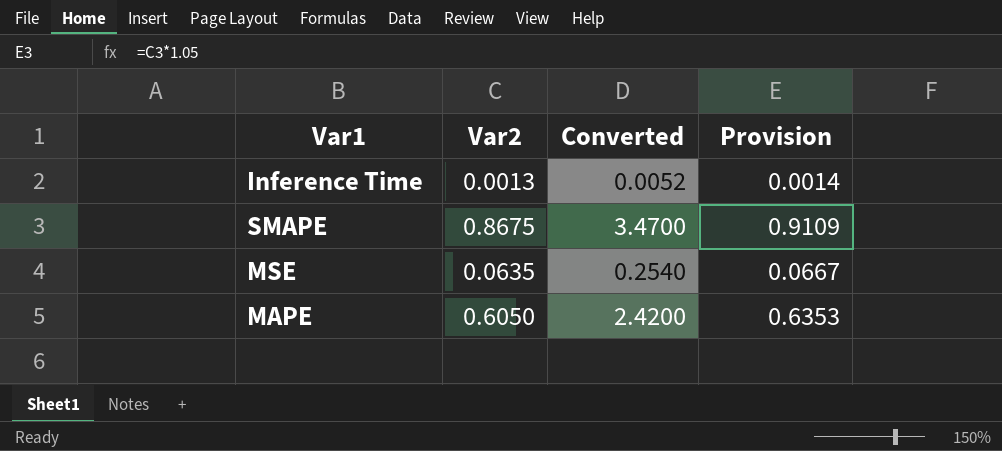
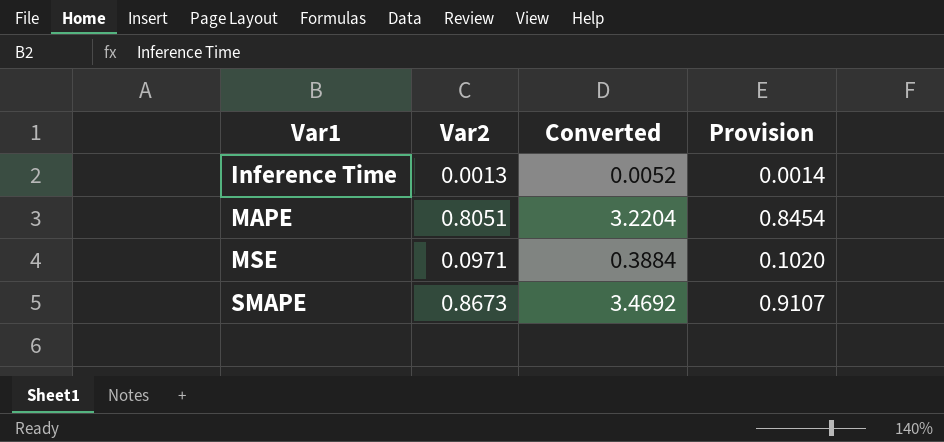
row order: none -> Var1 ascending
MAPE | Var2: 0.6050 -> 0.8051
MAPE | Converted: 2.4200 -> 3.2204
MAPE | Provision: 0.6353 -> 0.8454
MSE | Var2: 0.0635 -> 0.0971
MSE | Converted: 0.2540 -> 0.3884
MSE | Provision: 0.0667 -> 0.1020
SMAPE | Var2: 0.8675 -> 0.8673
SMAPE | Converted: 3.4700 -> 3.4692
SMAPE | Provision: 0.9109 -> 0.9107

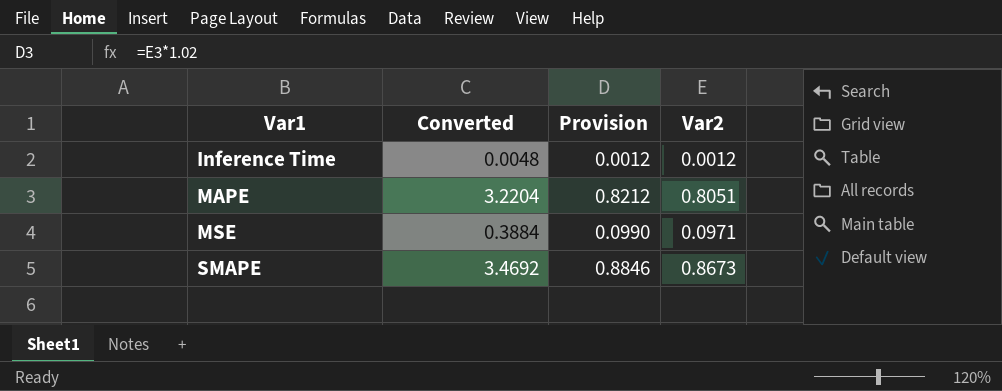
column Provision | formula: [Var2] * 1.05 -> [Var2] * 1.02
column Var2 | position: 2 -> 4
Inference Time | Converted: 0.0052 -> 0.0048
Inference Time | Var2: 0.0013 -> 0.0012

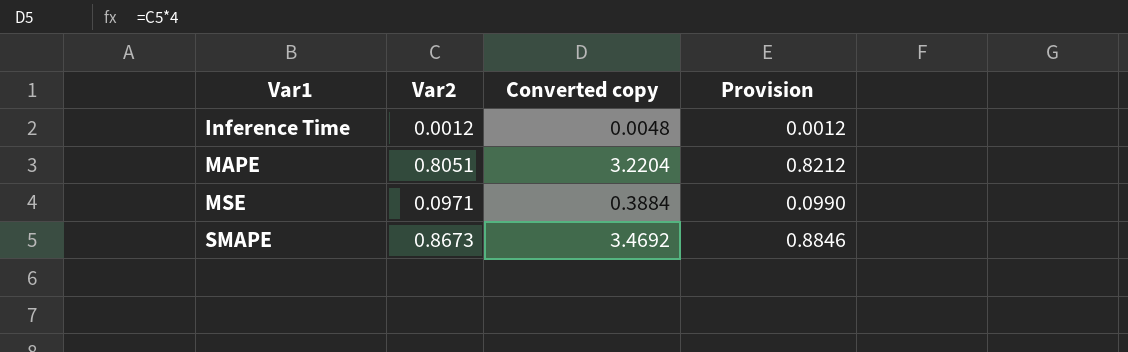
column Var2 | position: 4 -> 2
column name: Converted -> Converted copy

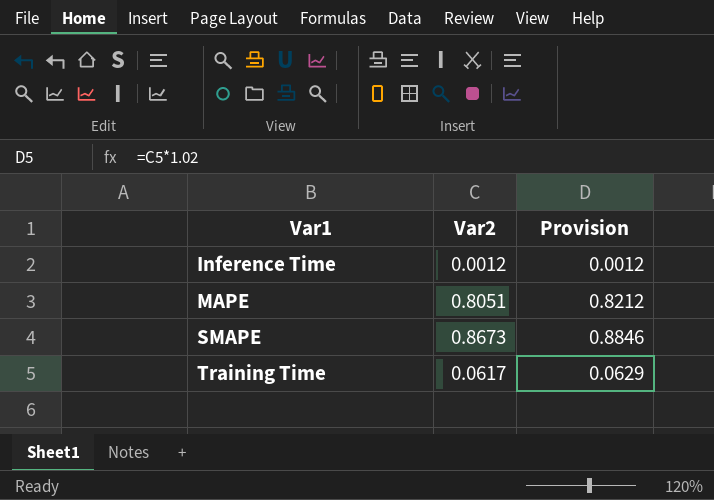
column Converted copy | formula: [Var2] * 4 -> none
row MSE: 0.0971 | 0.3884 | 0.0990 -> none
row Training Time: none -> 0.0617 | 0.0629

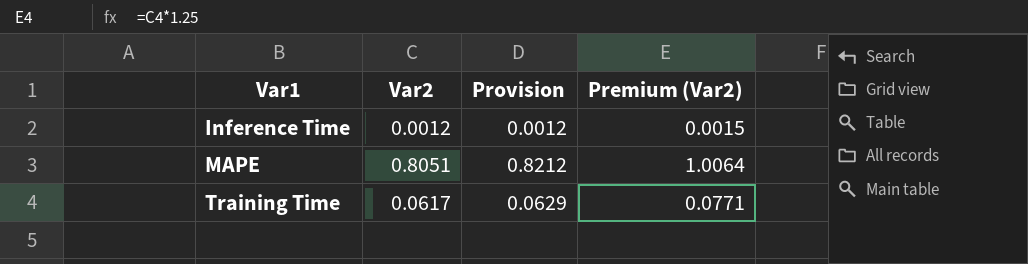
column Premium (Var2) | formula: none -> [Var2] * 1.25
row SMAPE: 0.8673 | 0.8846 -> none

